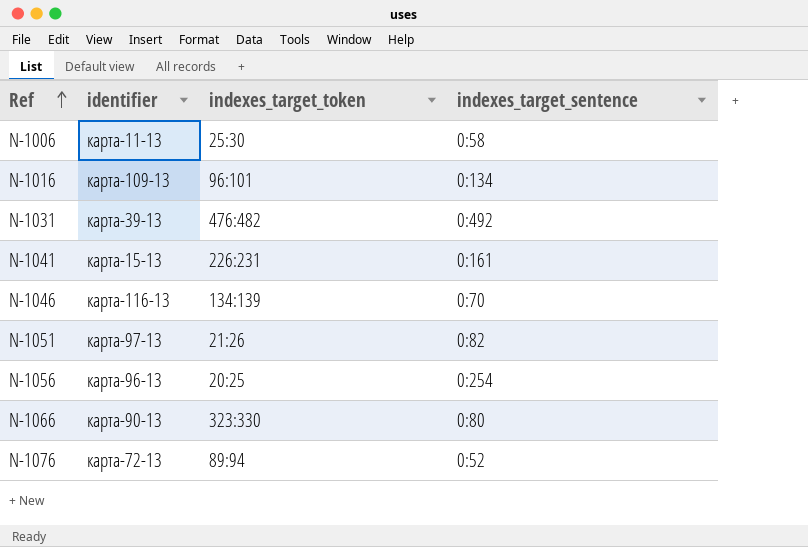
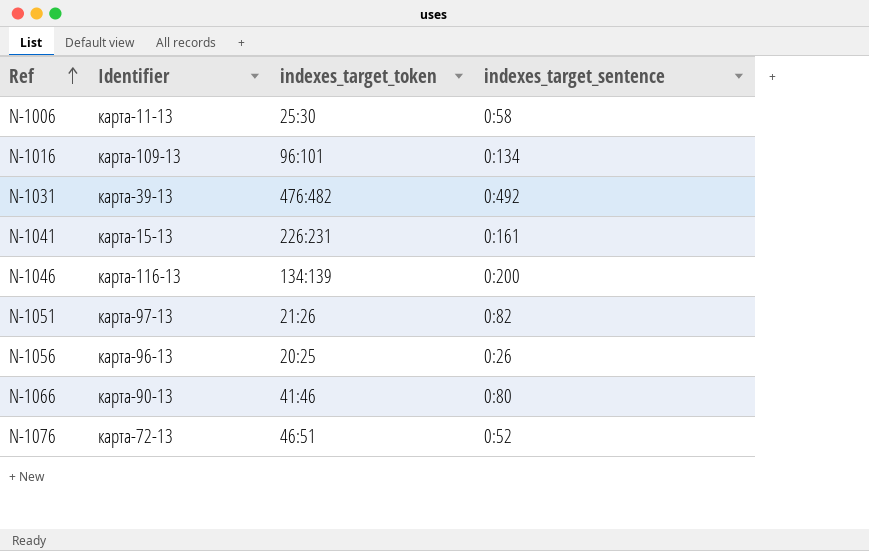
column name: identifier -> Identifier
N-1046 | indexes_target_sentence: 0:70 -> 0:200
N-1056 | indexes_target_sentence: 0:254 -> 0:26
N-1066 | indexes_target_token: 323:330 -> 41:46
N-1076 | indexes_target_token: 89:94 -> 46:51

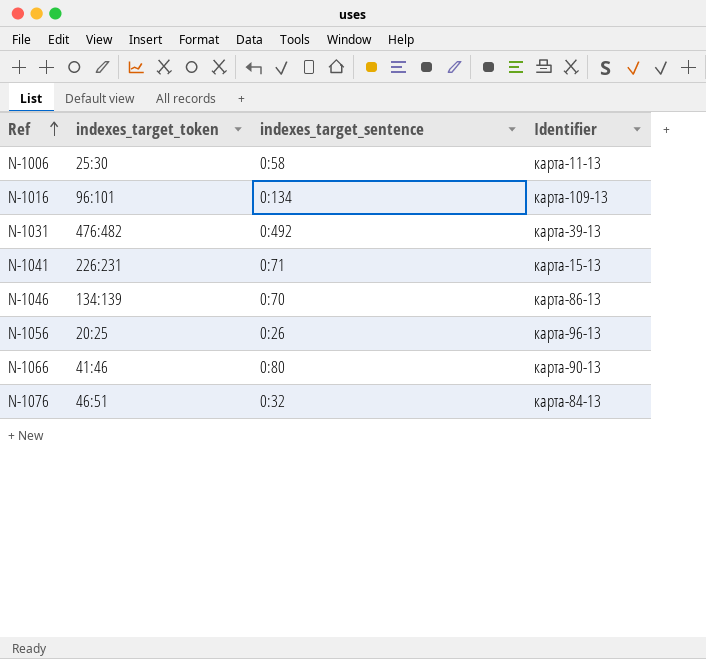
column Identifier | position: 2 -> 4
row N-1051: карта-97-13 | 21:26 | 0:82 -> none
N-1041 | indexes_target_sentence: 0:161 -> 0:71
N-1046 | indexes_target_sentence: 0:200 -> 0:70
N-1046 | Identifier: карта-116-13 -> карта-86-13
N-1076 | indexes_target_sentence: 0:52 -> 0:32
N-1076 | Identifier: карта-72-13 -> карта-84-13

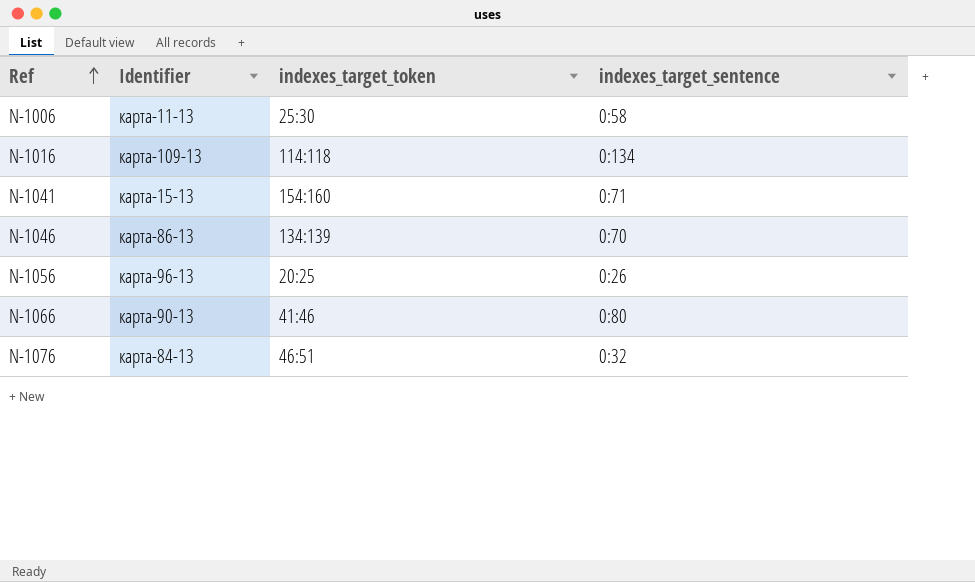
column Identifier | position: 4 -> 2
row N-1031: 476:482 | 0:492 | карта-39-13 -> none
N-1016 | indexes_target_token: 96:101 -> 114:118
N-1041 | indexes_target_token: 226:231 -> 154:160

